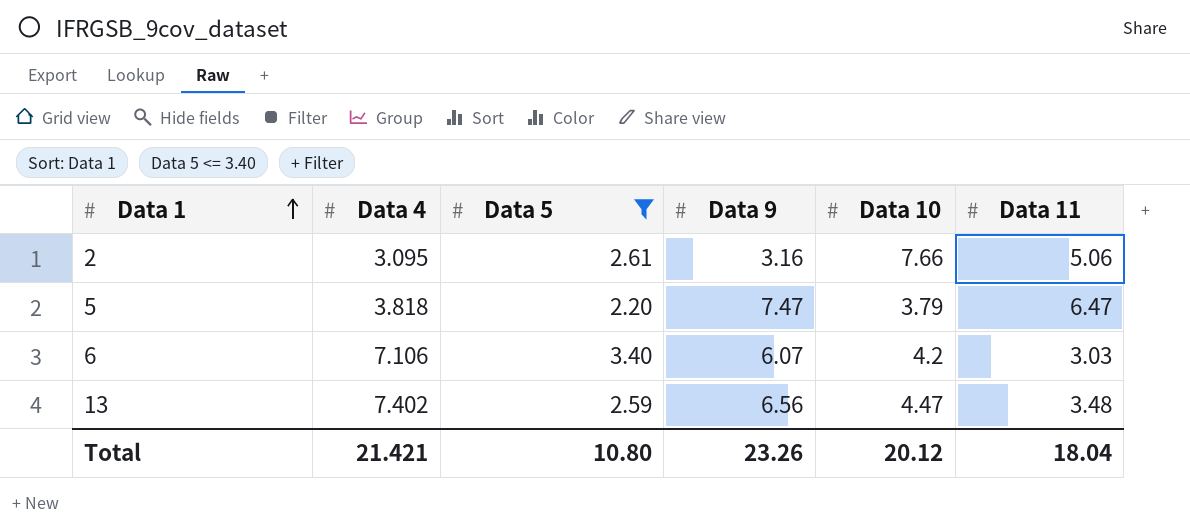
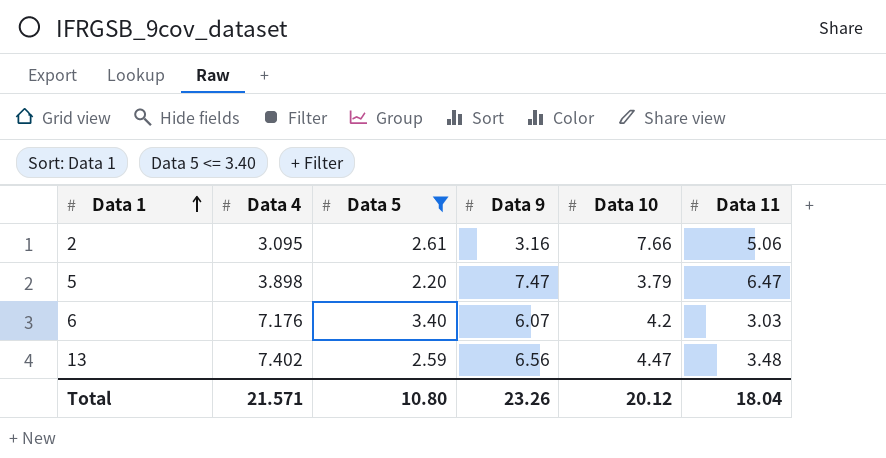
5 | Data 4: 3.818 -> 3.898
6 | Data 4: 7.106 -> 7.176
Total | Data 4: 21.421 -> 21.571

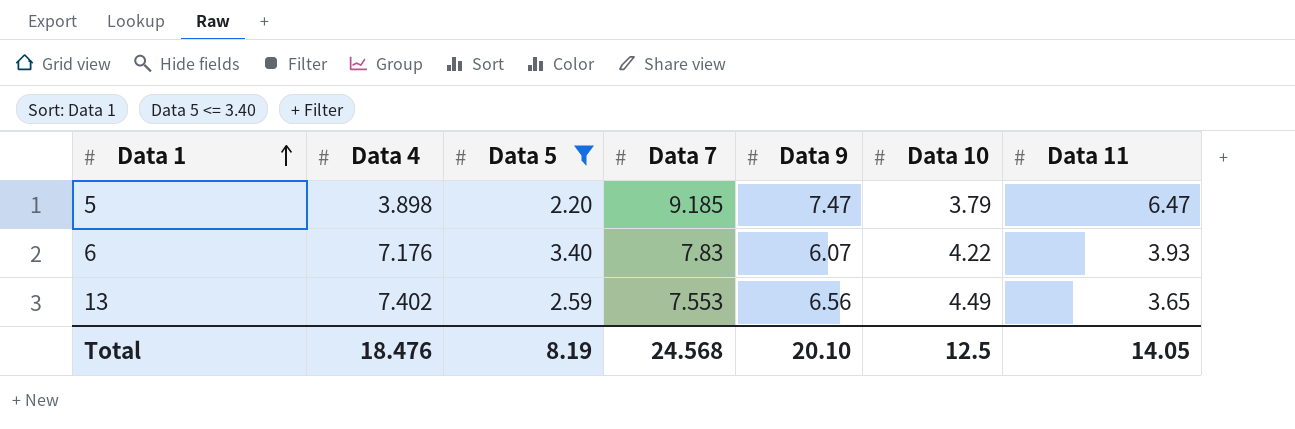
column Data 7 | position: none -> 4
row 2: 3.095 | 2.61 | 3.16 | 7.66 | 5.06 -> none
6 | Data 10: 4.2 -> 4.22
6 | Data 11: 3.03 -> 3.93
13 | Data 10: 4.47 -> 4.49
13 | Data 11: 3.48 -> 3.65
Total | Data 4: 21.571 -> 18.476
Total | Data 5: 10.80 -> 8.19
Total | Data 9: 23.26 -> 20.10
Total | Data 10: 20.12 -> 12.5
Total | Data 11: 18.04 -> 14.05

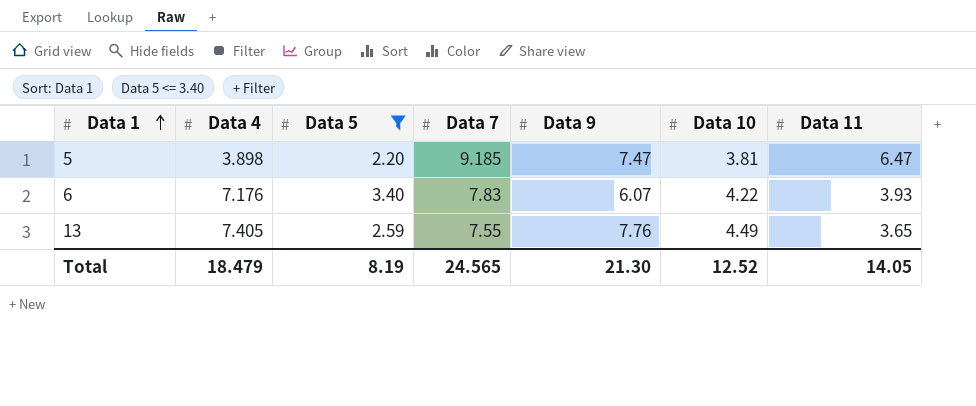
5 | Data 10: 3.79 -> 3.81
13 | Data 4: 7.402 -> 7.405
13 | Data 7: 7.553 -> 7.55
13 | Data 9: 6.56 -> 7.76
Total | Data 4: 18.476 -> 18.479
Total | Data 7: 24.568 -> 24.565
Total | Data 9: 20.10 -> 21.30
Total | Data 10: 12.5 -> 12.52

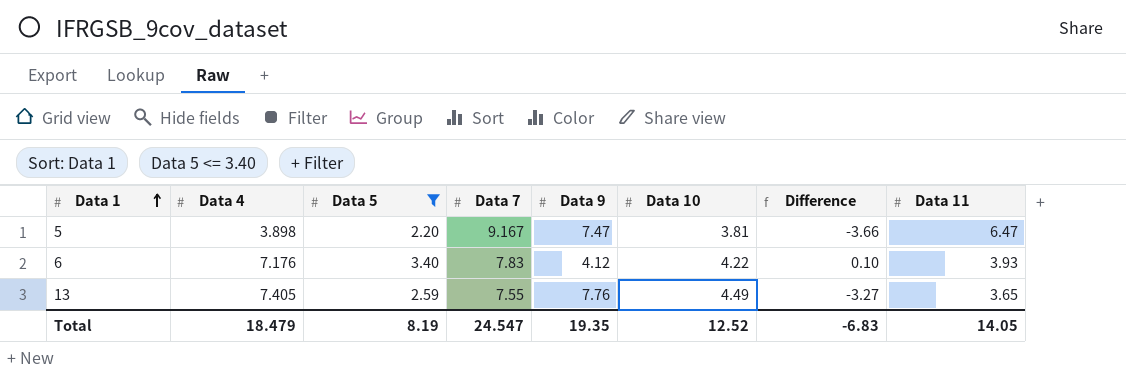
column Difference | formula: none -> [Data 10] - [Data 9]
5 | Data 7: 9.185 -> 9.167
6 | Data 9: 6.07 -> 4.12
Total | Data 7: 24.565 -> 24.547
Total | Data 9: 21.30 -> 19.35

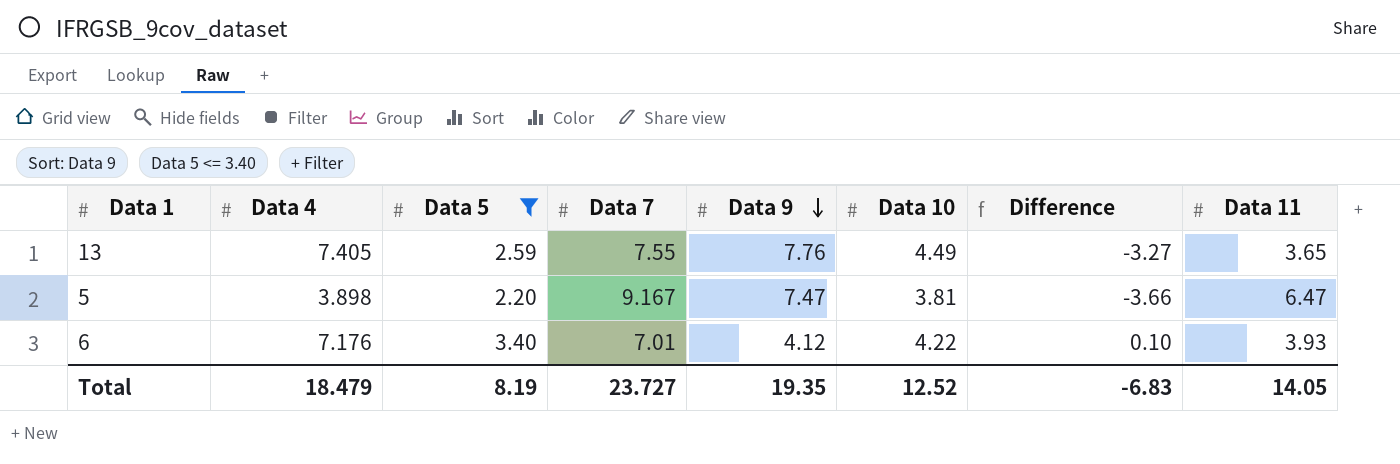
row order: Data 1 ascending -> Data 9 descending
6 | Data 7: 7.83 -> 7.01
Total | Data 7: 24.547 -> 23.727

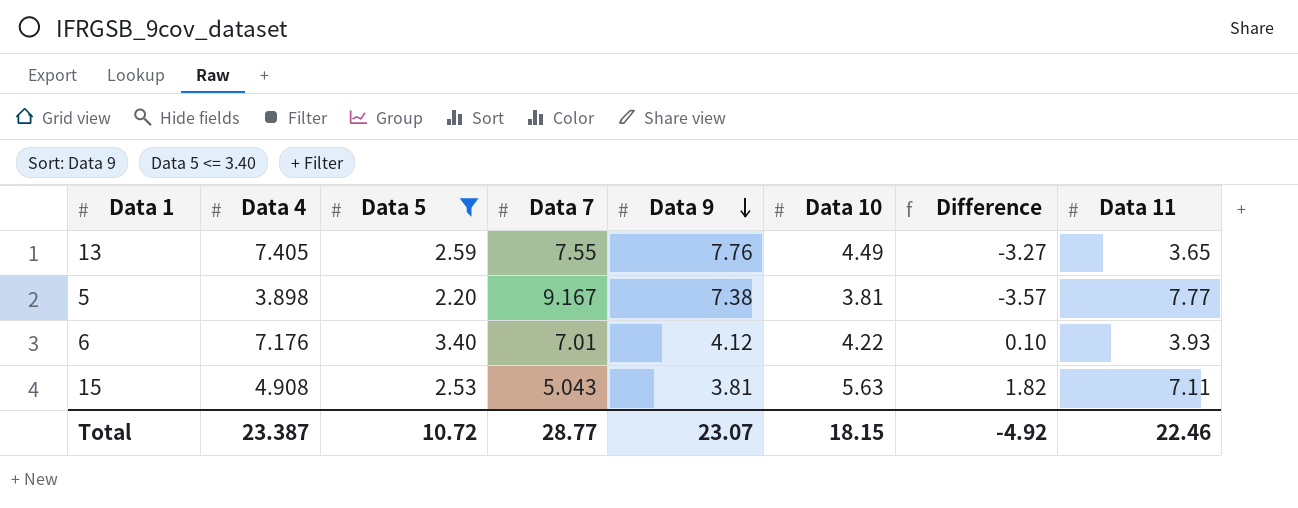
5 | Data 9: 7.47 -> 7.38
5 | Difference: -3.66 -> -3.57
5 | Data 11: 6.47 -> 7.77
row 15: none -> 4.908 | 2.53 | 5.043 | 3.81 | 5.63 | 1.82 | 7.11
Total | Data 4: 18.479 -> 23.387
Total | Data 5: 8.19 -> 10.72
Total | Data 7: 23.727 -> 28.77
Total | Data 9: 19.35 -> 23.07
Total | Data 10: 12.52 -> 18.15
Total | Difference: -6.83 -> -4.92
Total | Data 11: 14.05 -> 22.46

